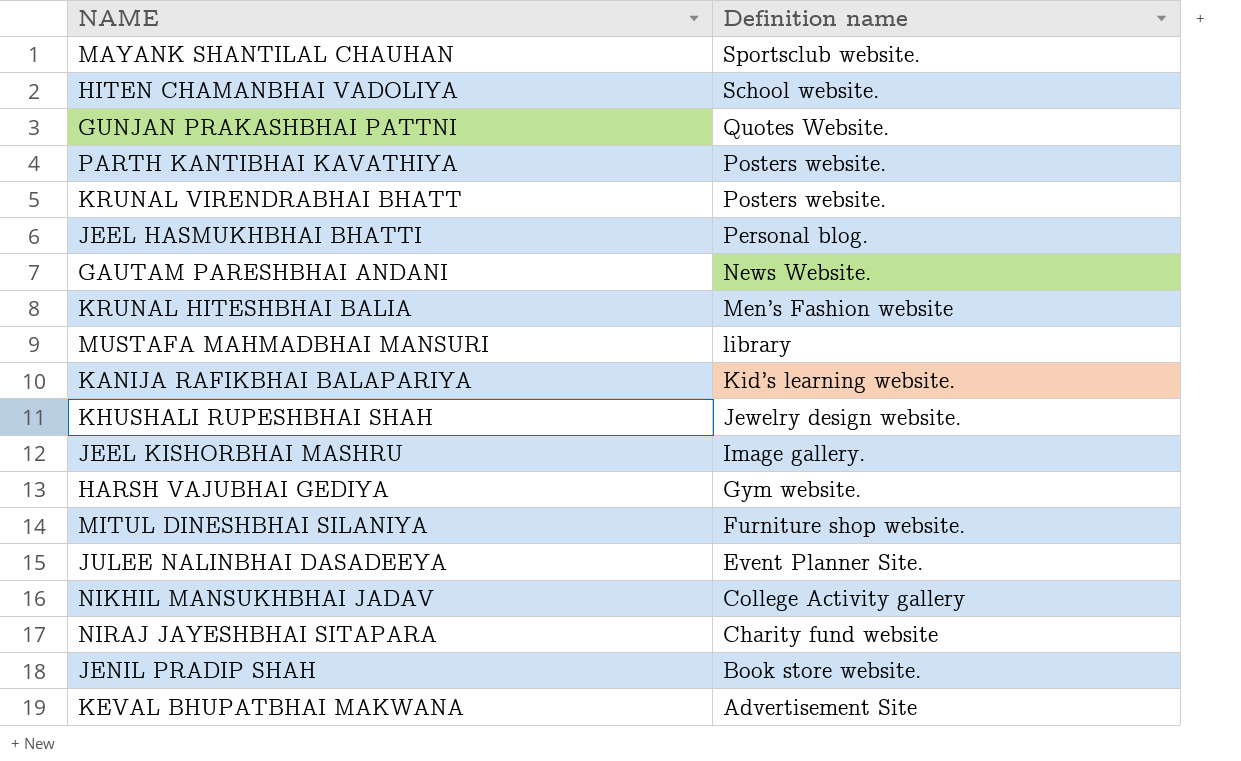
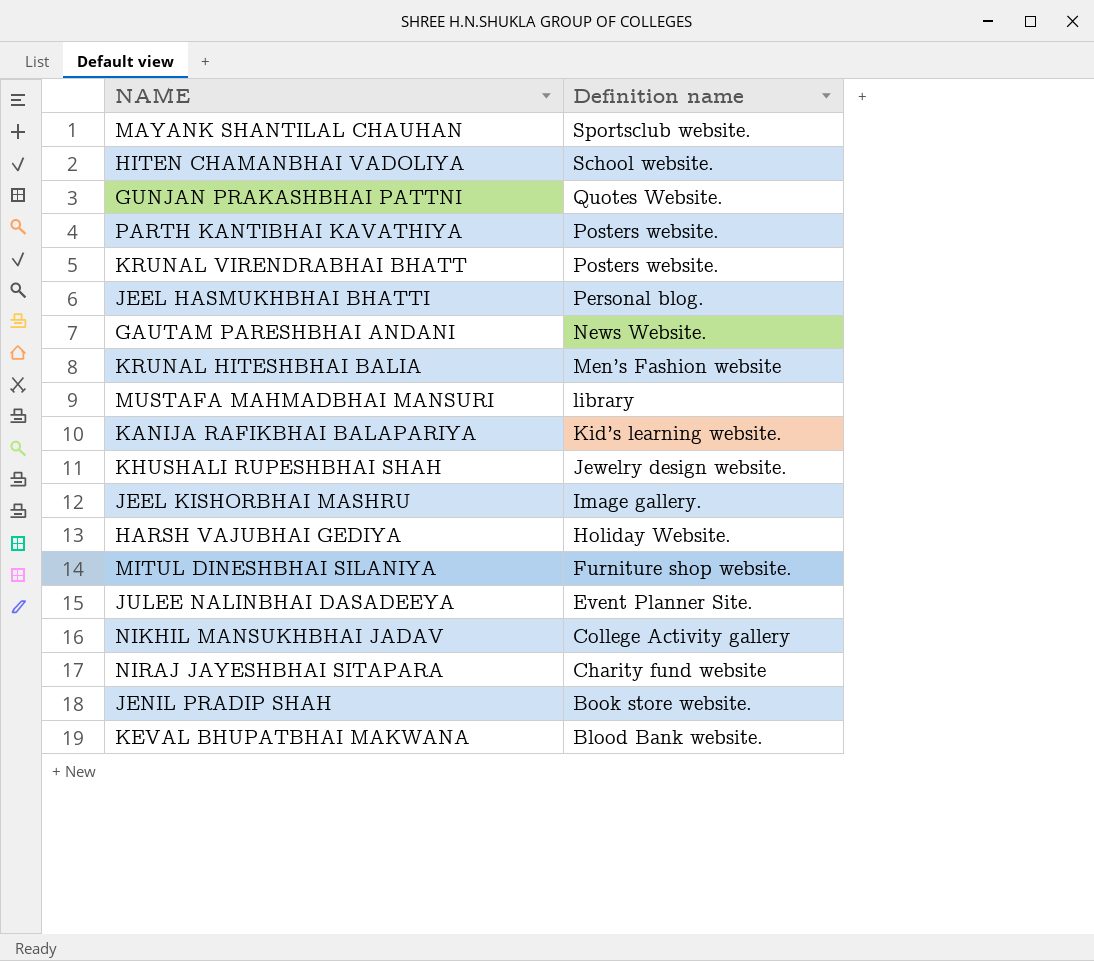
HARSH VAJUBHAI GEDIYA | Definition name: Gym website. -> Holiday Website.
KEVAL BHUPATBHAI MAKWANA | Definition name: Advertisement Site -> Blood Bank website.

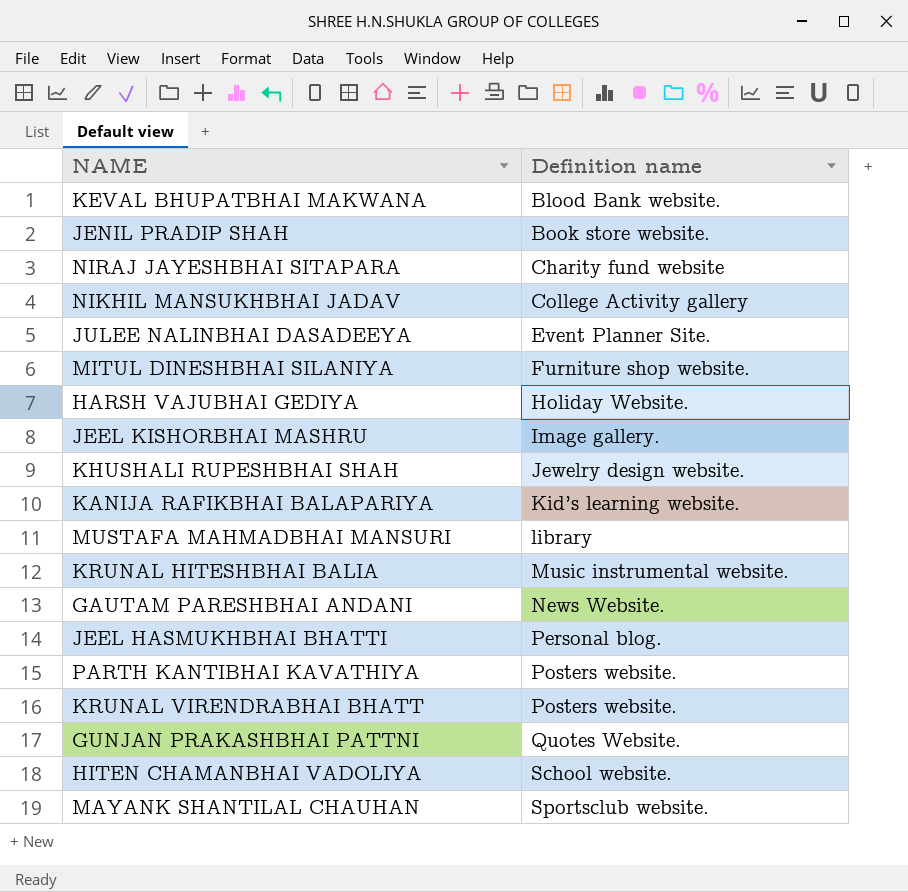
row order: Definition name descending -> Definition name ascending
KRUNAL HITESHBHAI BALIA | Definition name: Men’s Fashion website -> Music instrumental website.

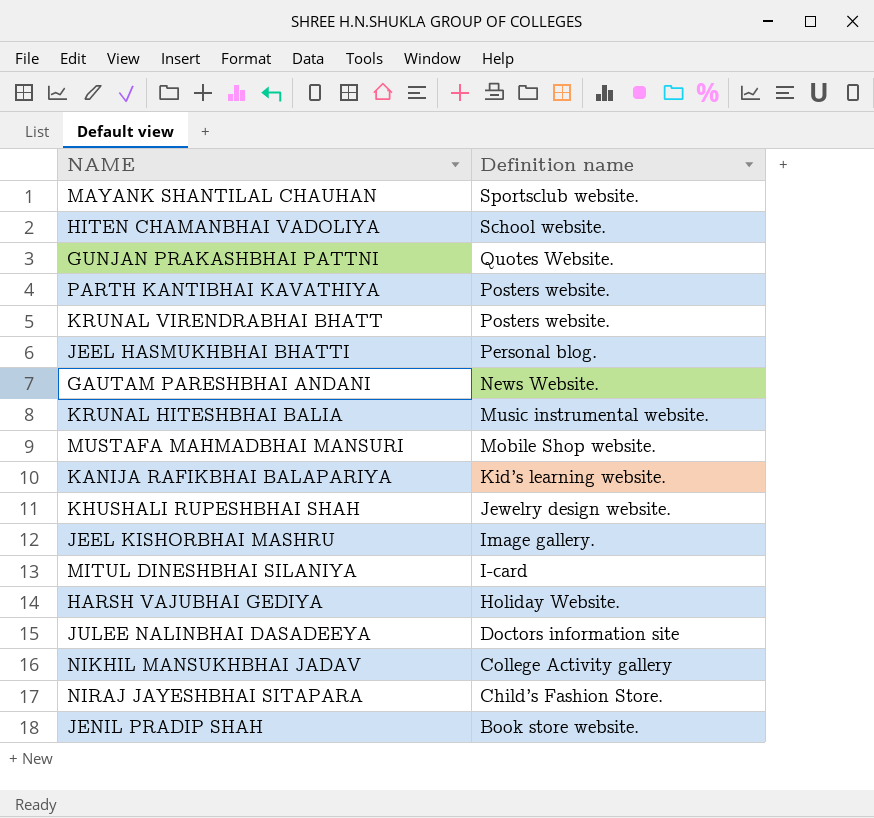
row order: Definition name ascending -> Definition name descending
row KEVAL BHUPATBHAI MAKWANA: Blood Bank website. -> none
MUSTAFA MAHMADBHAI MANSURI | Definition name: library -> Mobile Shop website.
MITUL DINESHBHAI SILANIYA | Definition name: Furniture shop website. -> I-card
JULEE NALINBHAI DASADEEYA | Definition name: Event Planner Site. -> Doctors information site
NIRAJ JAYESHBHAI SITAPARA | Definition name: Charity fund website -> Child’s Fashion Store.

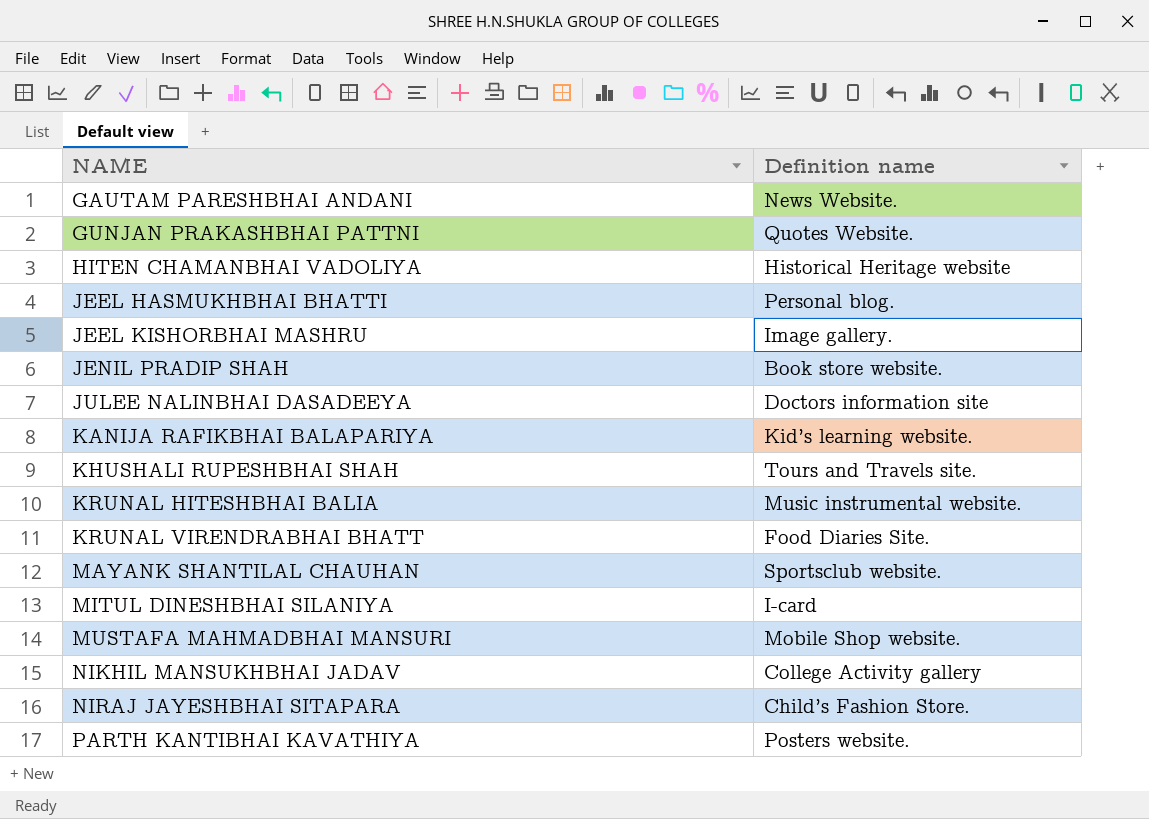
row order: Definition name descending -> NAME ascending
row HARSH VAJUBHAI GEDIYA: Holiday Website. -> none
HITEN CHAMANBHAI VADOLIYA | Definition name: School website. -> Historical Heritage website
KHUSHALI RUPESHBHAI SHAH | Definition name: Jewelry design website. -> Tours and Travels site.
KRUNAL VIRENDRABHAI BHATT | Definition name: Posters website. -> Food Diaries Site.

